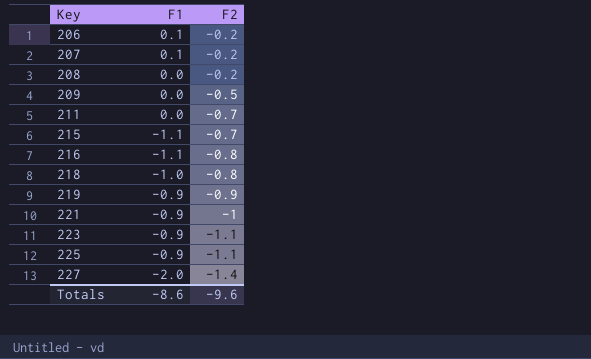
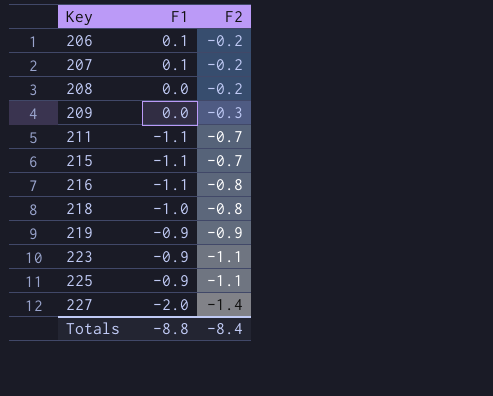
row 221: -0.9 | -1 -> none
209 | F2: -0.5 -> -0.3
211 | F1: 0.0 -> -1.1
Totals | F1: -8.6 -> -8.8
Totals | F2: -9.6 -> -8.4

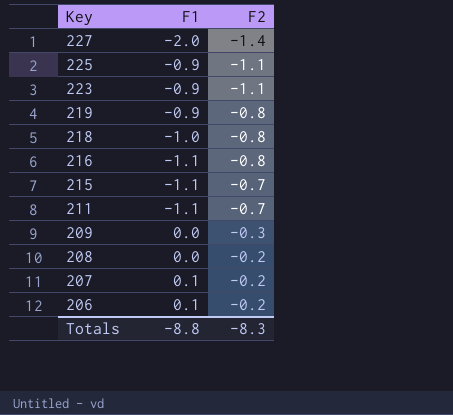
row order: Key ascending -> Key descending
219 | F2: -0.9 -> -0.8
Totals | F2: -8.4 -> -8.3

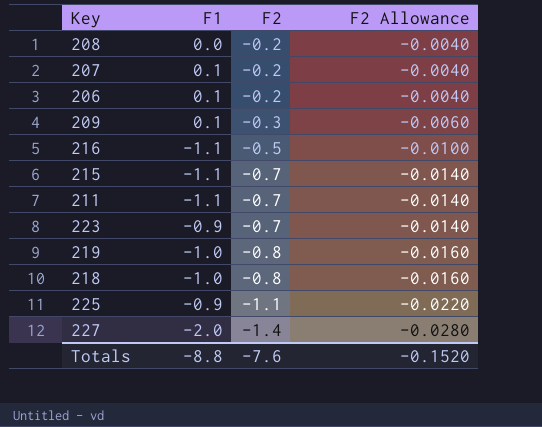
row order: Key descending -> F2 descending
column F2 Allowance | formula: none -> [F2] * 0.02
209 | F1: 0.0 -> 0.1
216 | F2: -0.8 -> -0.5
223 | F2: -1.1 -> -0.7
219 | F1: -0.9 -> -1.0
Totals | F2: -8.3 -> -7.6

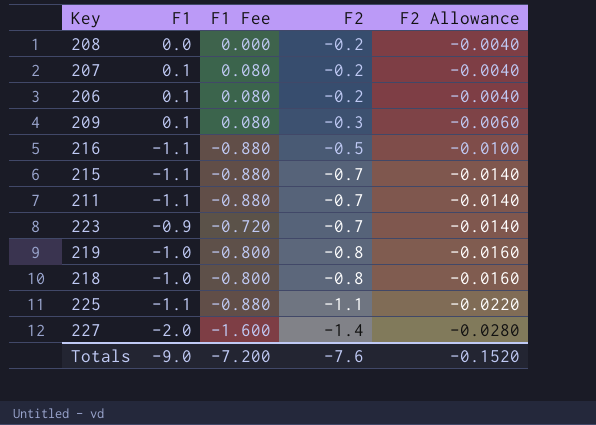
column F1 Fee | formula: none -> [F1] * 0.8
225 | F1: -0.9 -> -1.1
Totals | F1: -8.8 -> -9.0

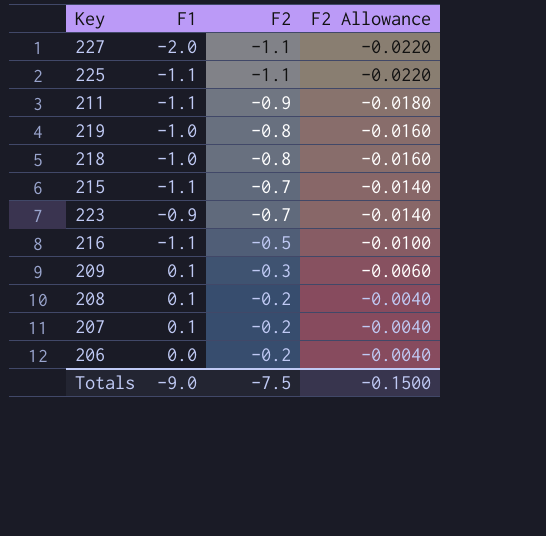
row order: F2 descending -> F2 ascending
column F1 Fee | formula: [F1] * 0.8 -> none
227 | F2: -1.4 -> -1.1
227 | F2 Allowance: -0.0280 -> -0.0220
211 | F2: -0.7 -> -0.9
211 | F2 Allowance: -0.0140 -> -0.0180
208 | F1: 0.0 -> 0.1
206 | F1: 0.1 -> 0.0
Totals | F2: -7.6 -> -7.5
Totals | F2 Allowance: -0.1520 -> -0.1500

